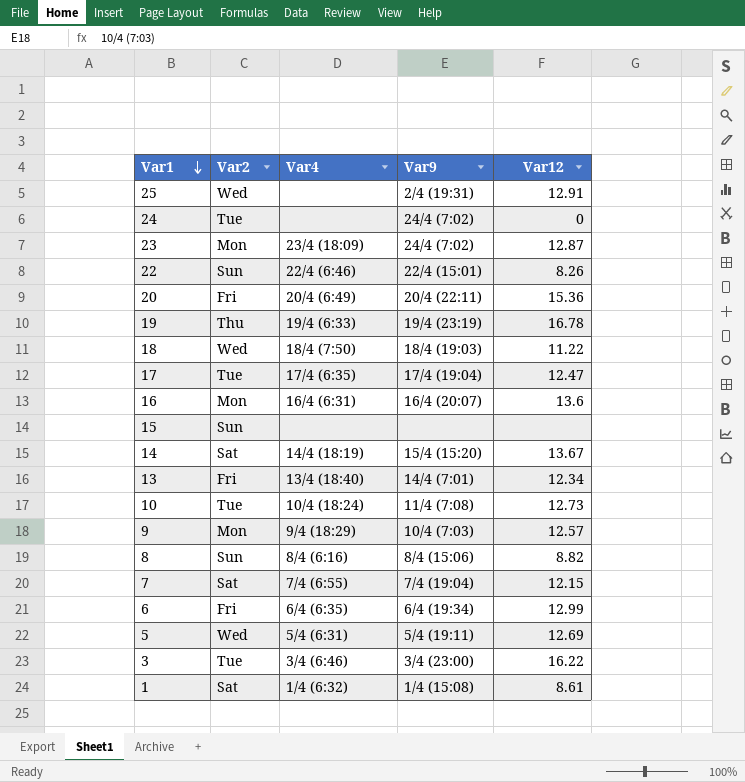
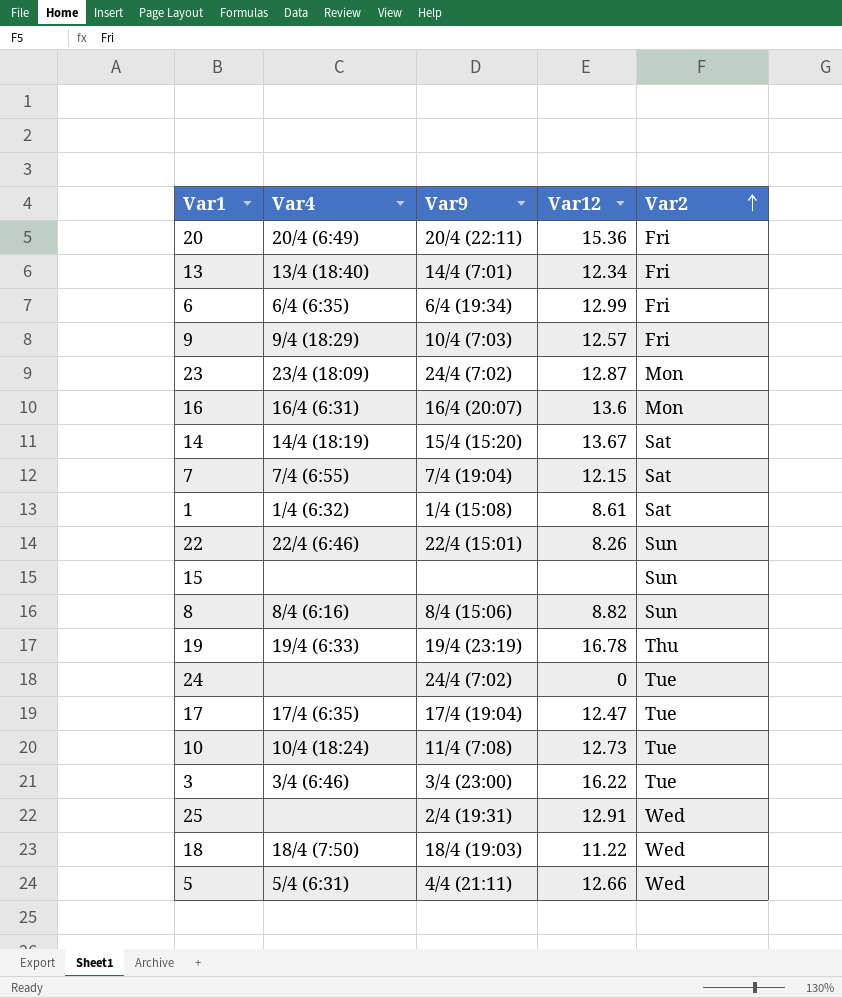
row order: Var1 descending -> Var2 ascending
column Var2 | position: 2 -> 5
9 | Var2: Mon -> Fri
5 | Var9: 5/4 (19:11) -> 4/4 (21:11)
5 | Var12: 12.69 -> 12.66

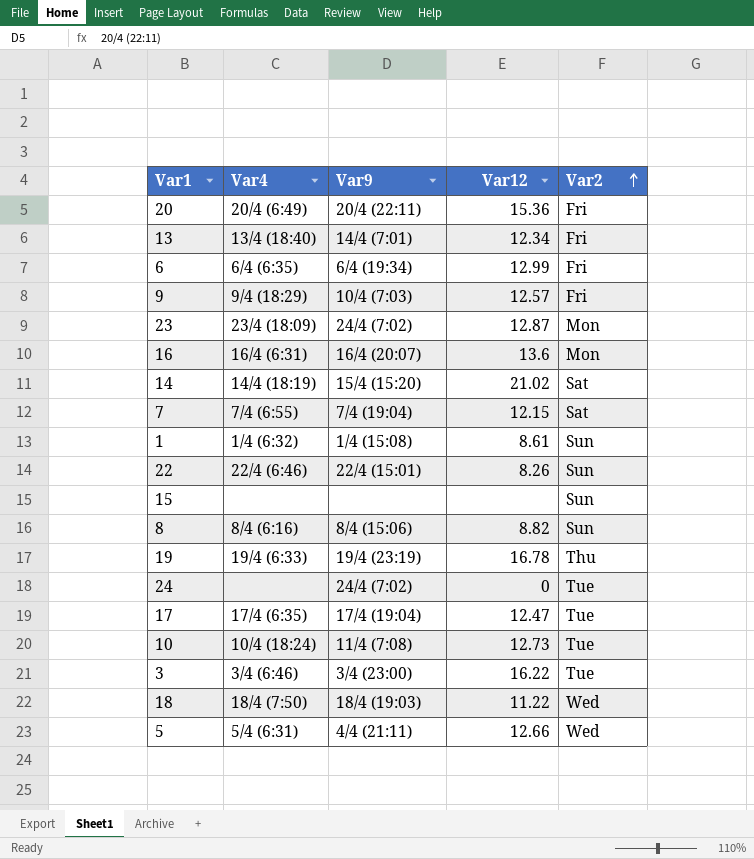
row 25: none | 2/4 (19:31) | 12.91 | Wed -> none
14 | Var12: 13.67 -> 21.02
1 | Var2: Sat -> Sun

